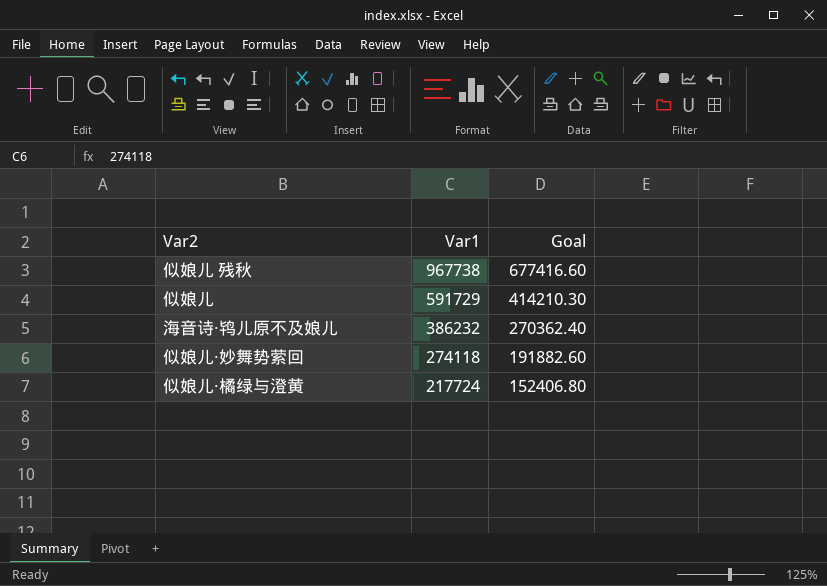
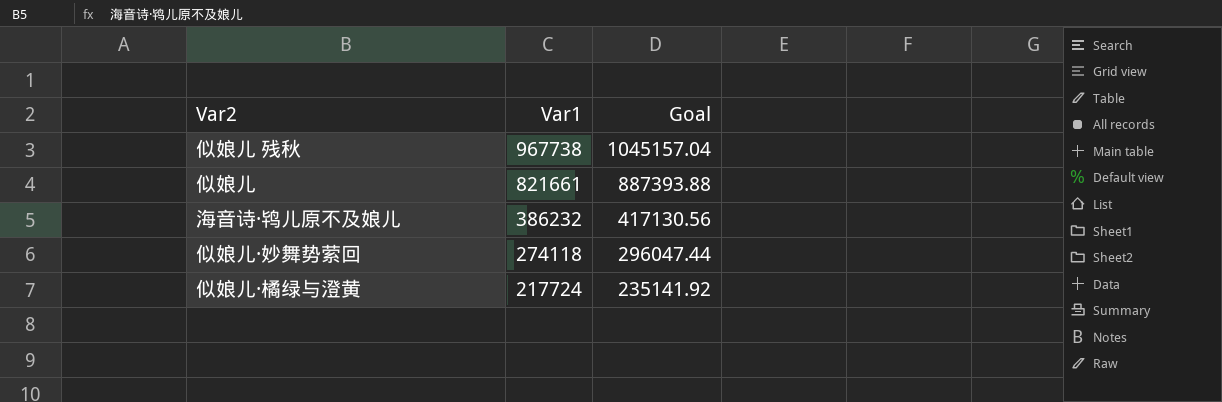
column Goal | formula: [Var1] * 0.7 -> [Var1] * 1.08
似娘儿 | Var1: 591729 -> 821661

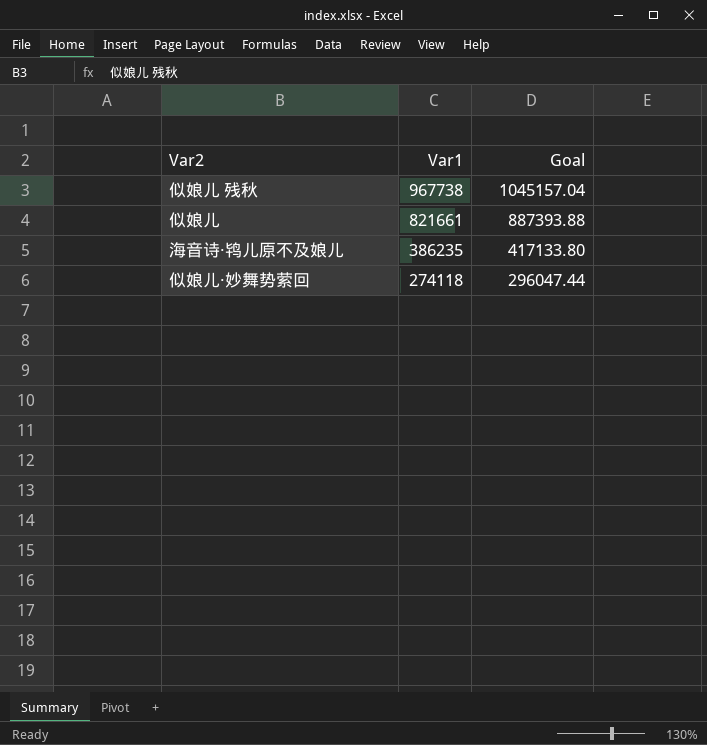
row 似娘儿·橘绿与澄黄: 217724 | 235141.92 -> none
海音诗·鸨儿原不及娘儿 | Var1: 386232 -> 386235
海音诗·鸨儿原不及娘儿 | Goal: 417130.56 -> 417133.80

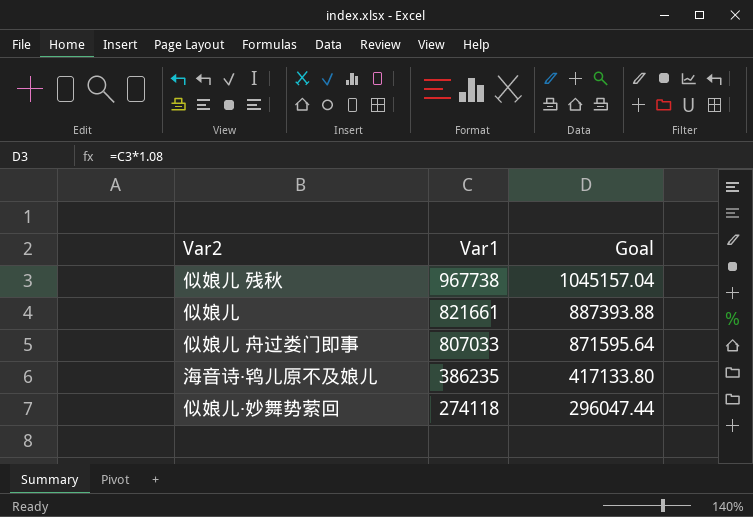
row 似娘儿 舟过娄门即事: none -> 807033 | 871595.64

